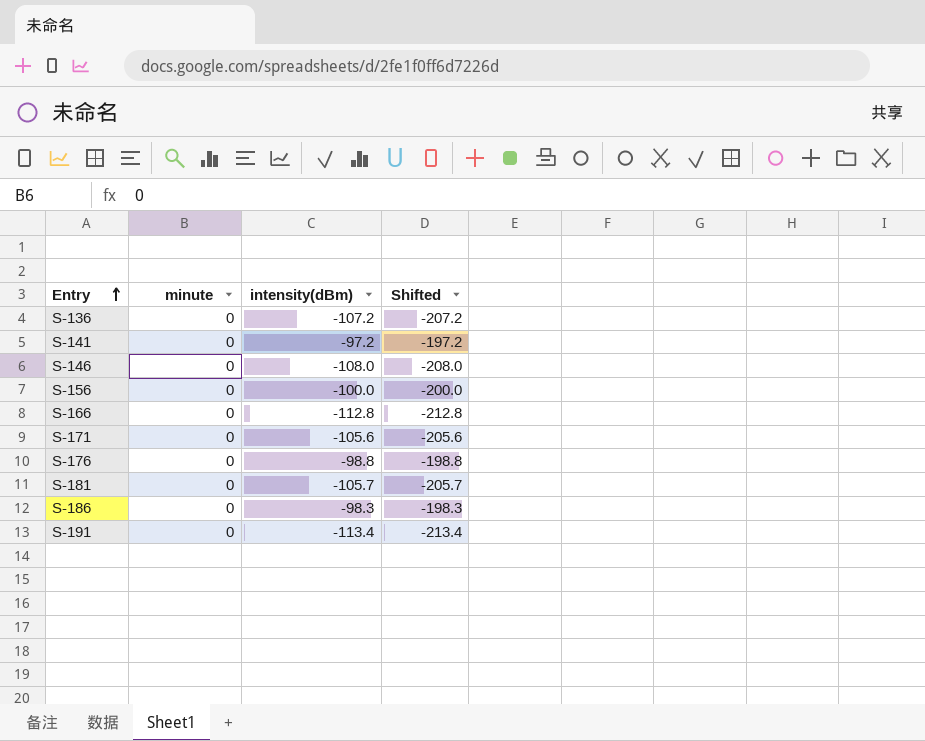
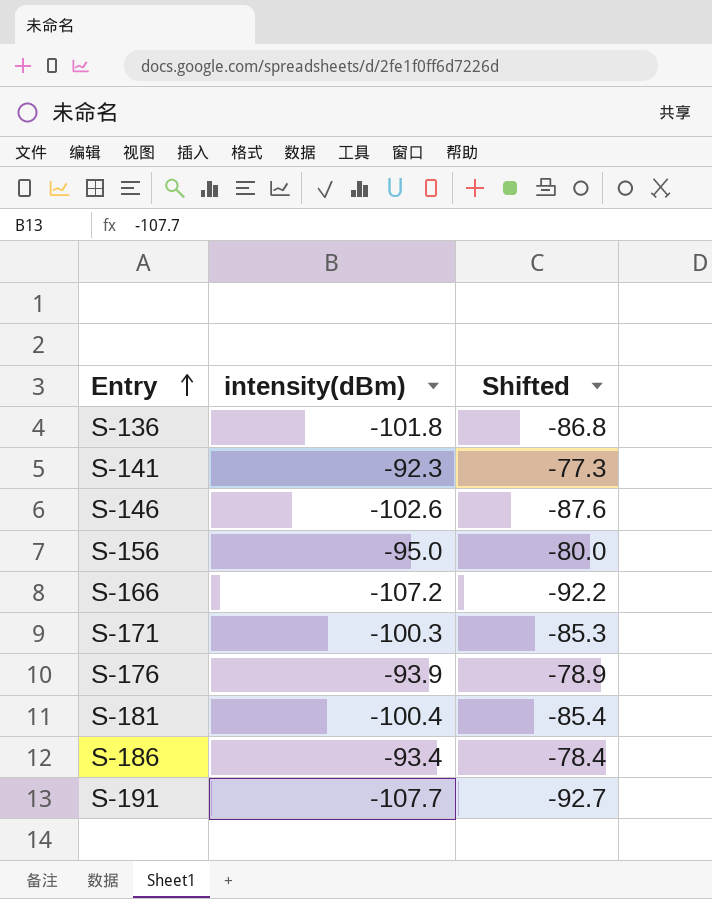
column minute | position: 2 -> none
column Shifted | formula: [intensity(dBm)] - 100 -> [intensity(dBm)] + 15
S-136 | intensity(dBm): -107.2 -> -101.8
S-141 | intensity(dBm): -97.2 -> -92.3
S-146 | intensity(dBm): -108.0 -> -102.6
S-156 | intensity(dBm): -100.0 -> -95.0
S-166 | intensity(dBm): -112.8 -> -107.2
S-171 | intensity(dBm): -105.6 -> -100.3
S-176 | intensity(dBm): -98.8 -> -93.9
S-181 | intensity(dBm): -105.7 -> -100.4
S-186 | intensity(dBm): -98.3 -> -93.4
S-191 | intensity(dBm): -113.4 -> -107.7

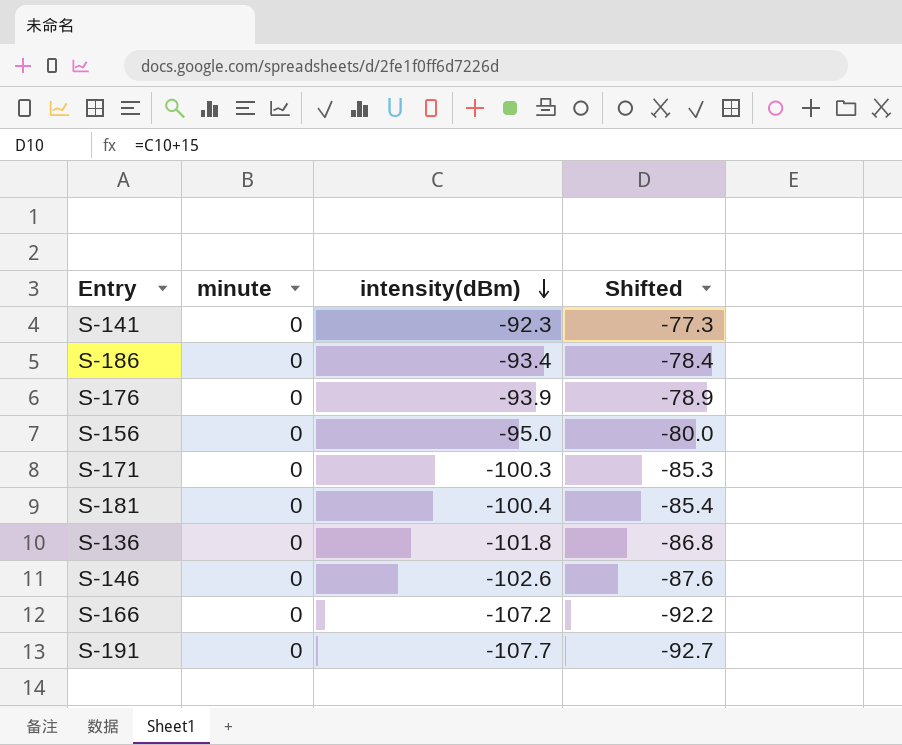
row order: Entry ascending -> intensity(dBm) descending
column minute | position: none -> 2

